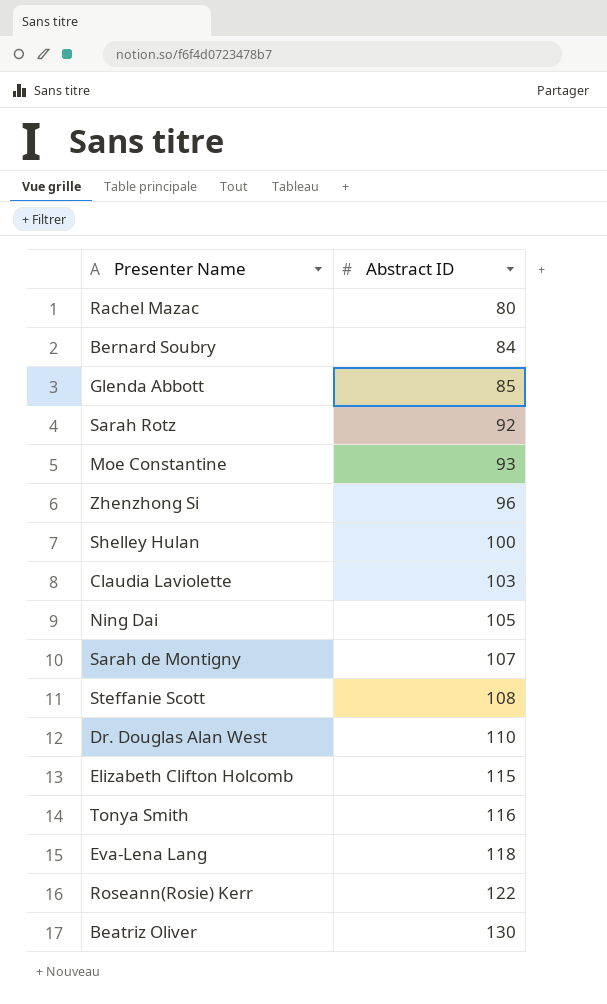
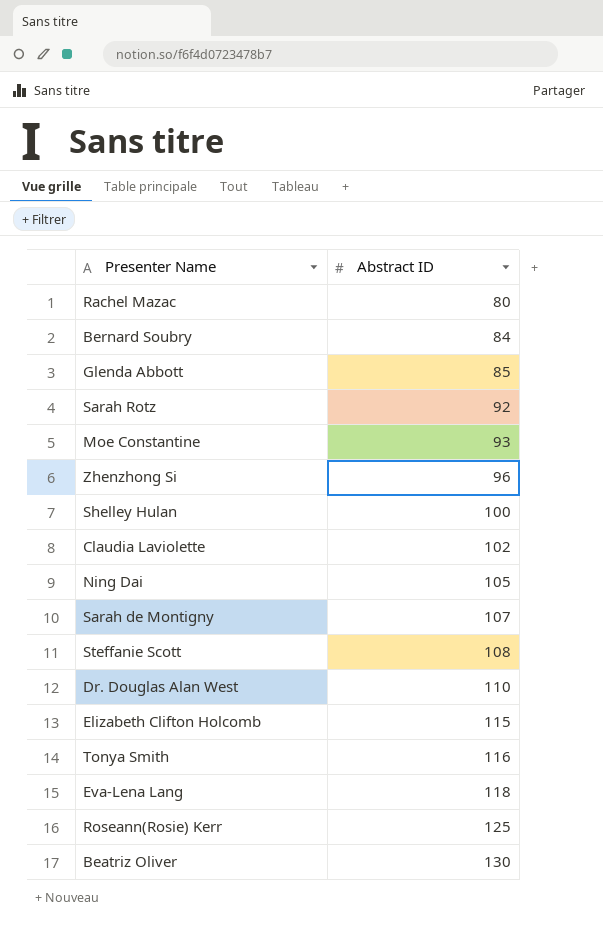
Claudia Laviolette | Abstract ID: 103 -> 102
Roseann(Rosie) Kerr | Abstract ID: 122 -> 125

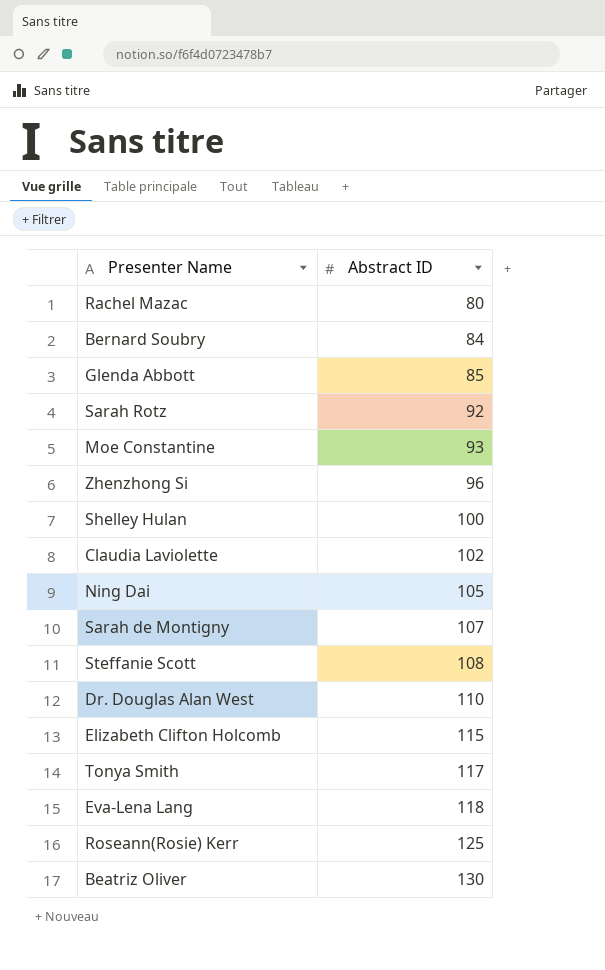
Tonya Smith | Abstract ID: 116 -> 117

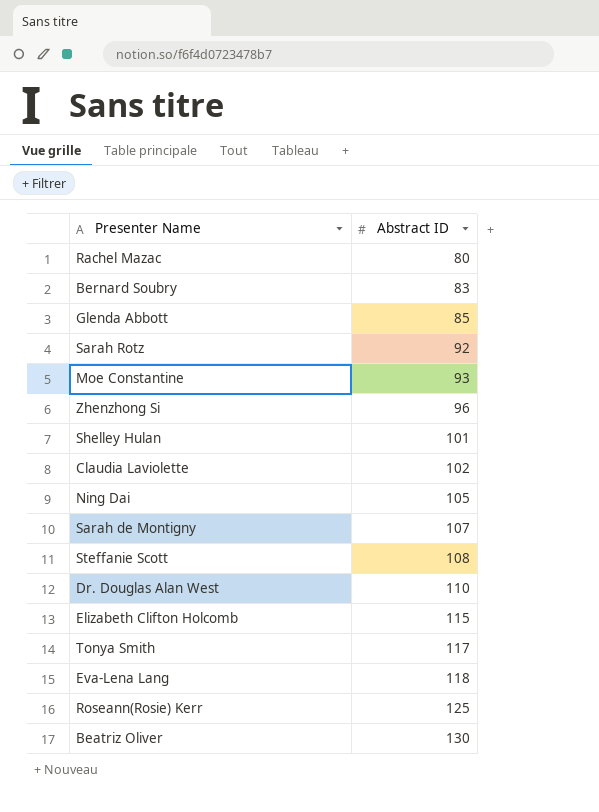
Bernard Soubry | Abstract ID: 84 -> 83
Shelley Hulan | Abstract ID: 100 -> 101

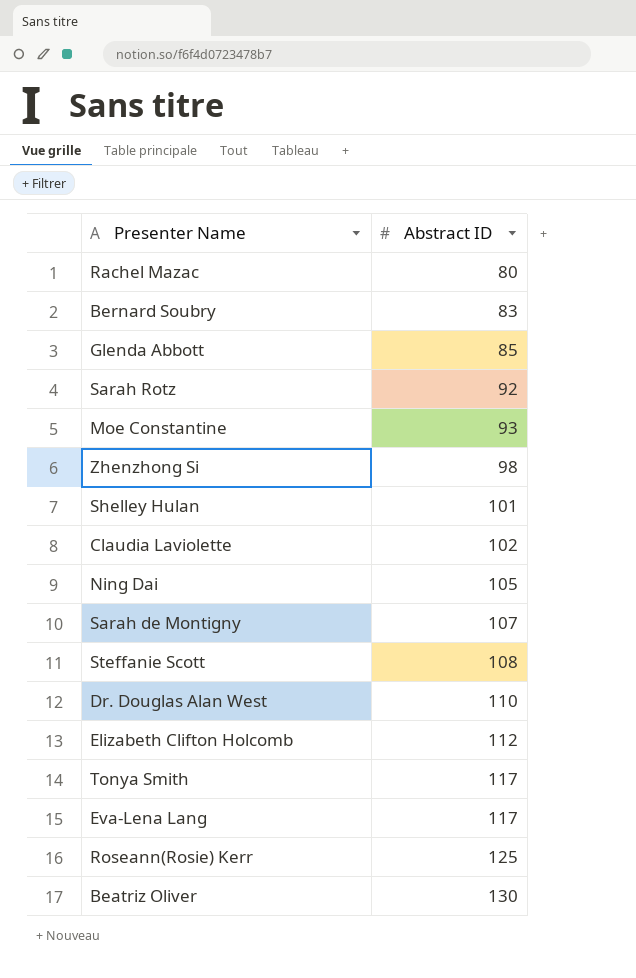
Zhenzhong Si | Abstract ID: 96 -> 98
Elizabeth Clifton Holcomb | Abstract ID: 115 -> 112
Eva-Lena Lang | Abstract ID: 118 -> 117

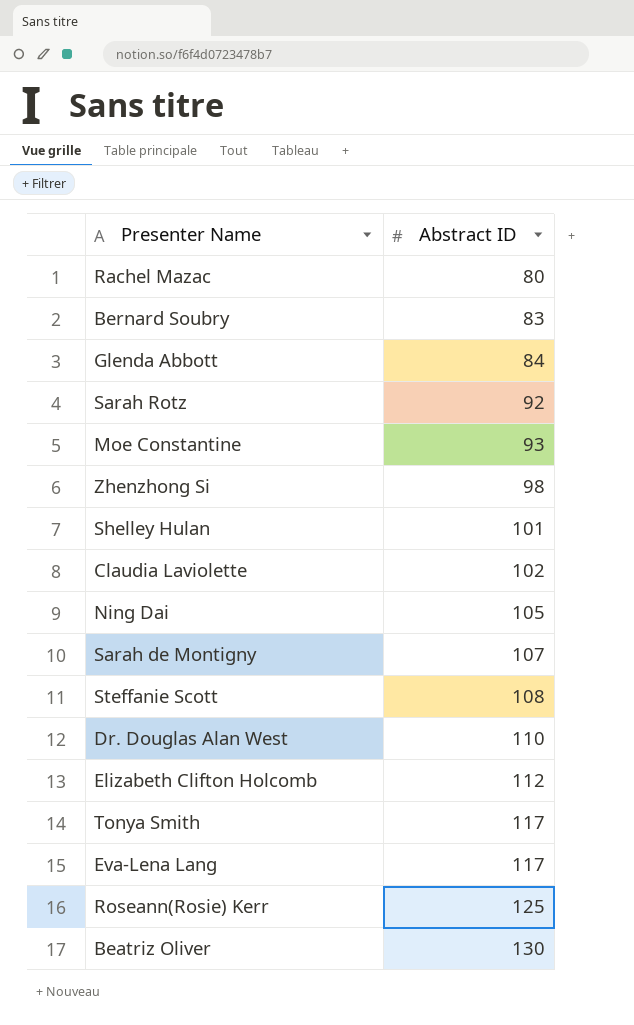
Glenda Abbott | Abstract ID: 85 -> 84

